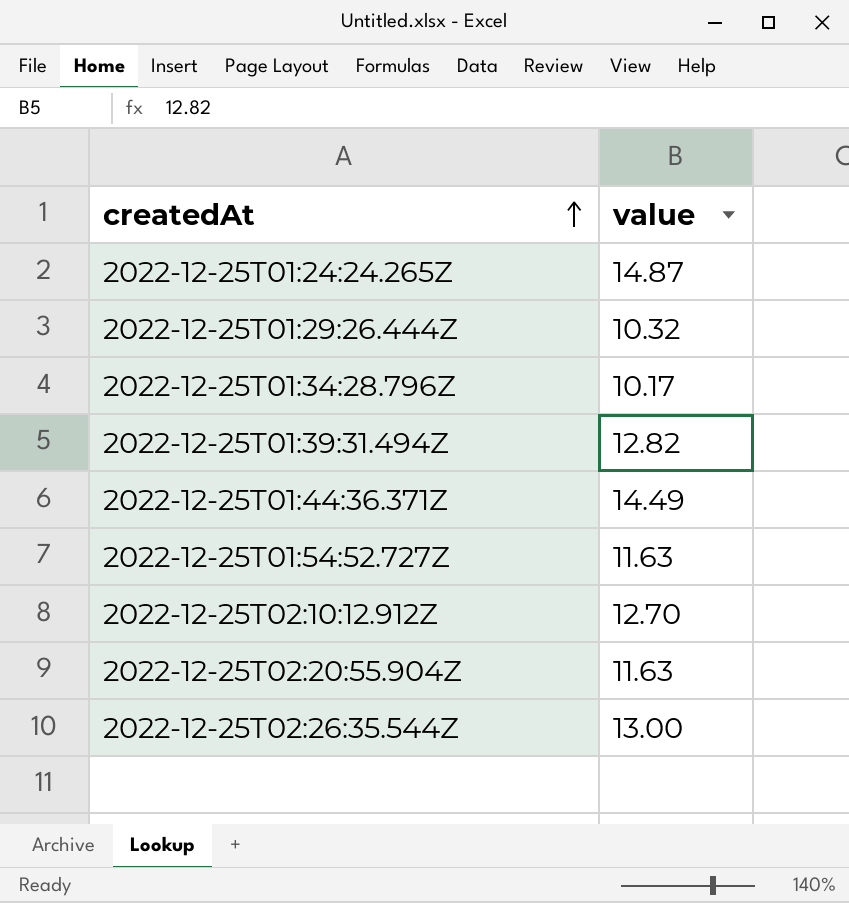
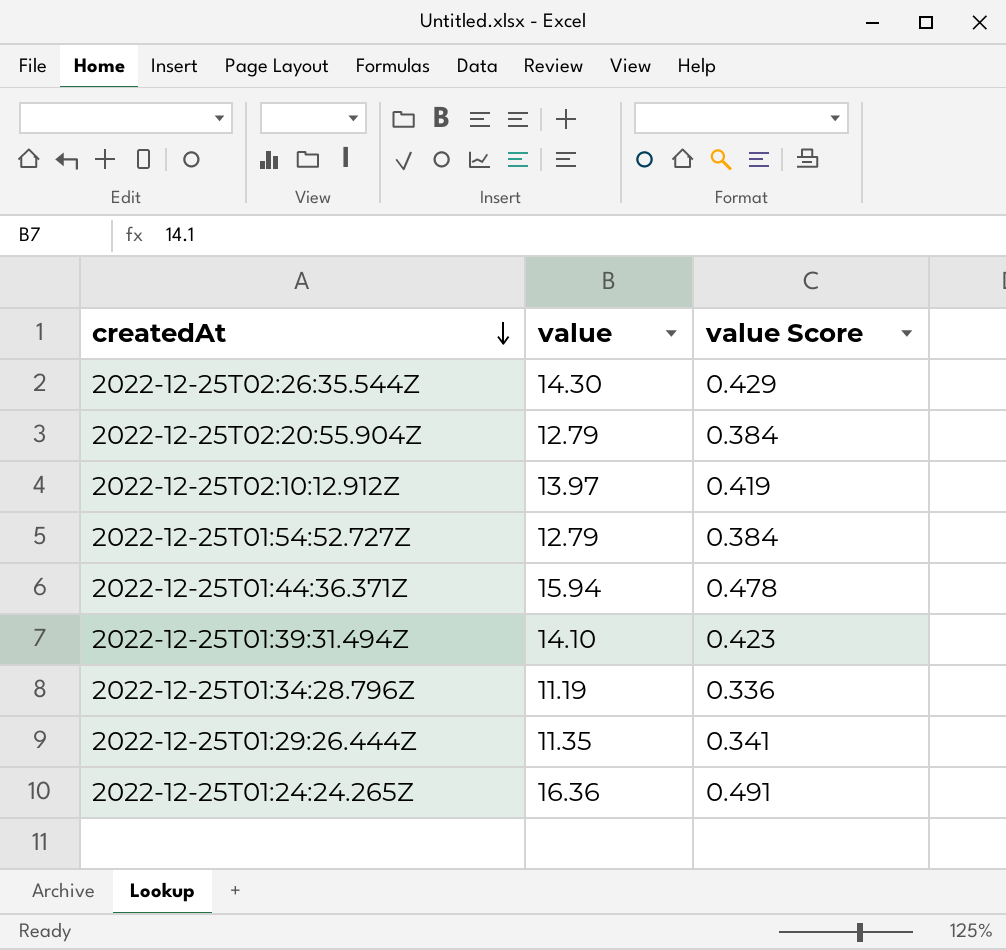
row order: createdAt ascending -> createdAt descending
column value Score | formula: none -> [value] * 0.03
2022-12-25T02:26:35.544Z | value: 13.00 -> 14.30
2022-12-25T02:20:55.904Z | value: 11.63 -> 12.79
2022-12-25T02:10:12.912Z | value: 12.70 -> 13.97
2022-12-25T01:54:52.727Z | value: 11.63 -> 12.79
2022-12-25T01:44:36.371Z | value: 14.49 -> 15.94
2022-12-25T01:39:31.494Z | value: 12.82 -> 14.10
2022-12-25T01:34:28.796Z | value: 10.17 -> 11.19
2022-12-25T01:29:26.444Z | value: 10.32 -> 11.35
2022-12-25T01:24:24.265Z | value: 14.87 -> 16.36

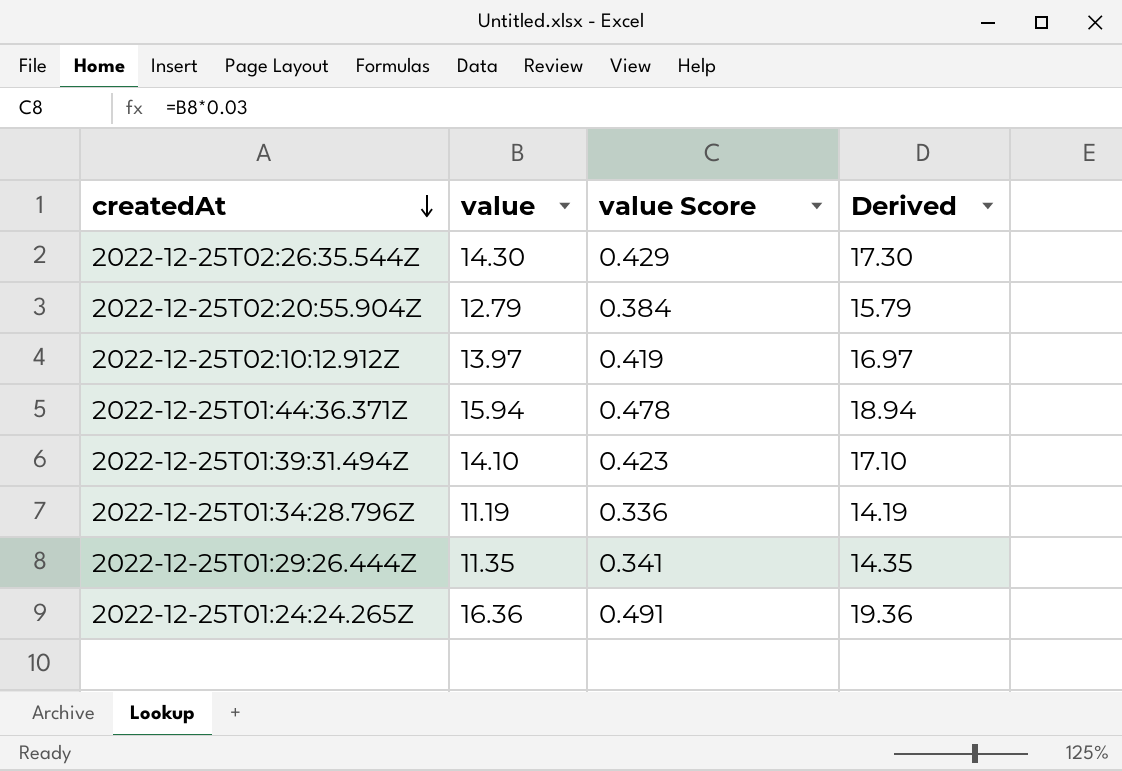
column Derived | formula: none -> [value] + 3
row 2022-12-25T01:54:52.727Z: 12.79 | 0.384 -> none

